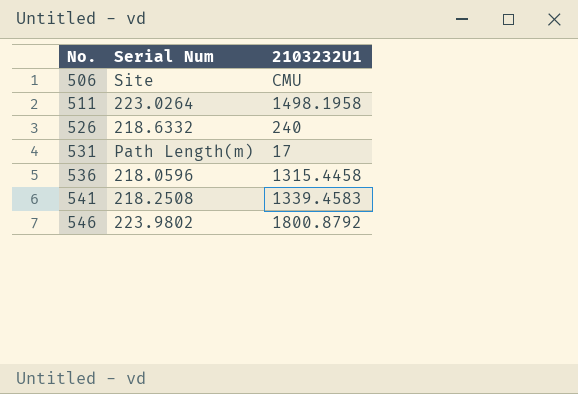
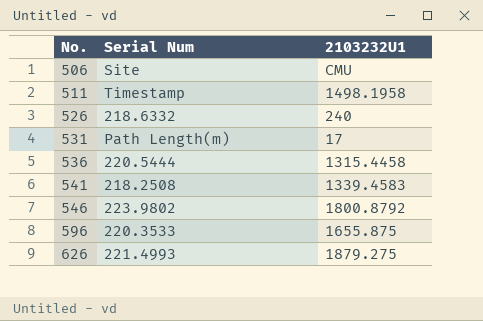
511 | Serial Num: 223.0264 -> Timestamp
536 | Serial Num: 218.0596 -> 220.5444
row 596: none -> 220.3533 | 1655.875
row 626: none -> 221.4993 | 1879.275

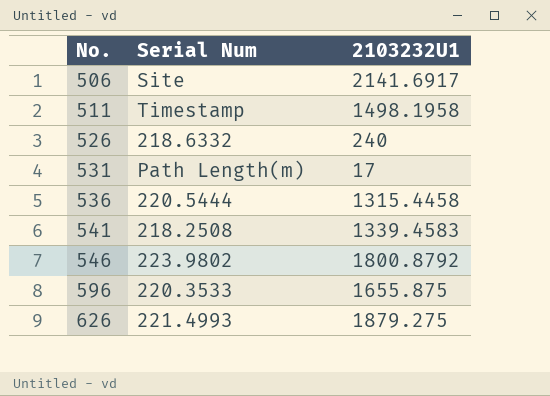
506 | 2103232U1: CMU -> 2141.6917

